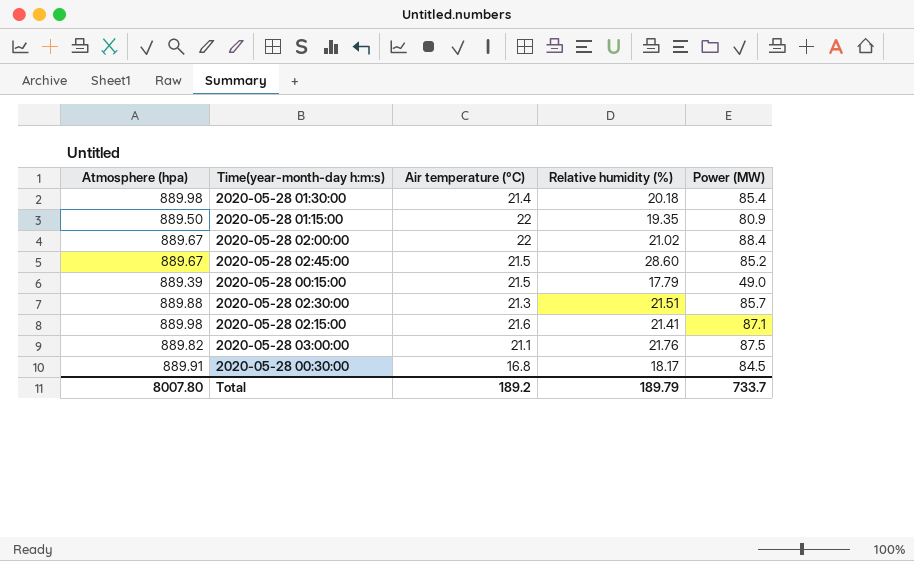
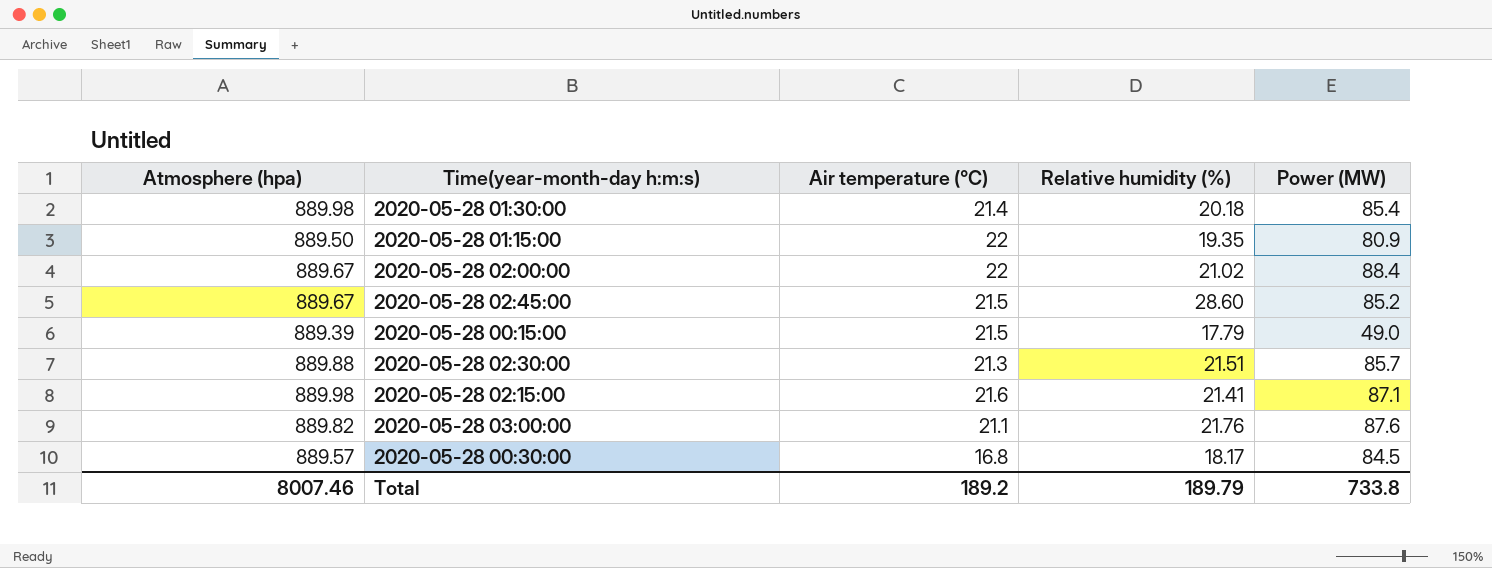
2020-05-28 03:00:00 | Power (MW): 87.5 -> 87.6
2020-05-28 00:30:00 | Atmosphere (hpa): 889.91 -> 889.57
Total | Atmosphere (hpa): 8007.80 -> 8007.46
Total | Power (MW): 733.7 -> 733.8

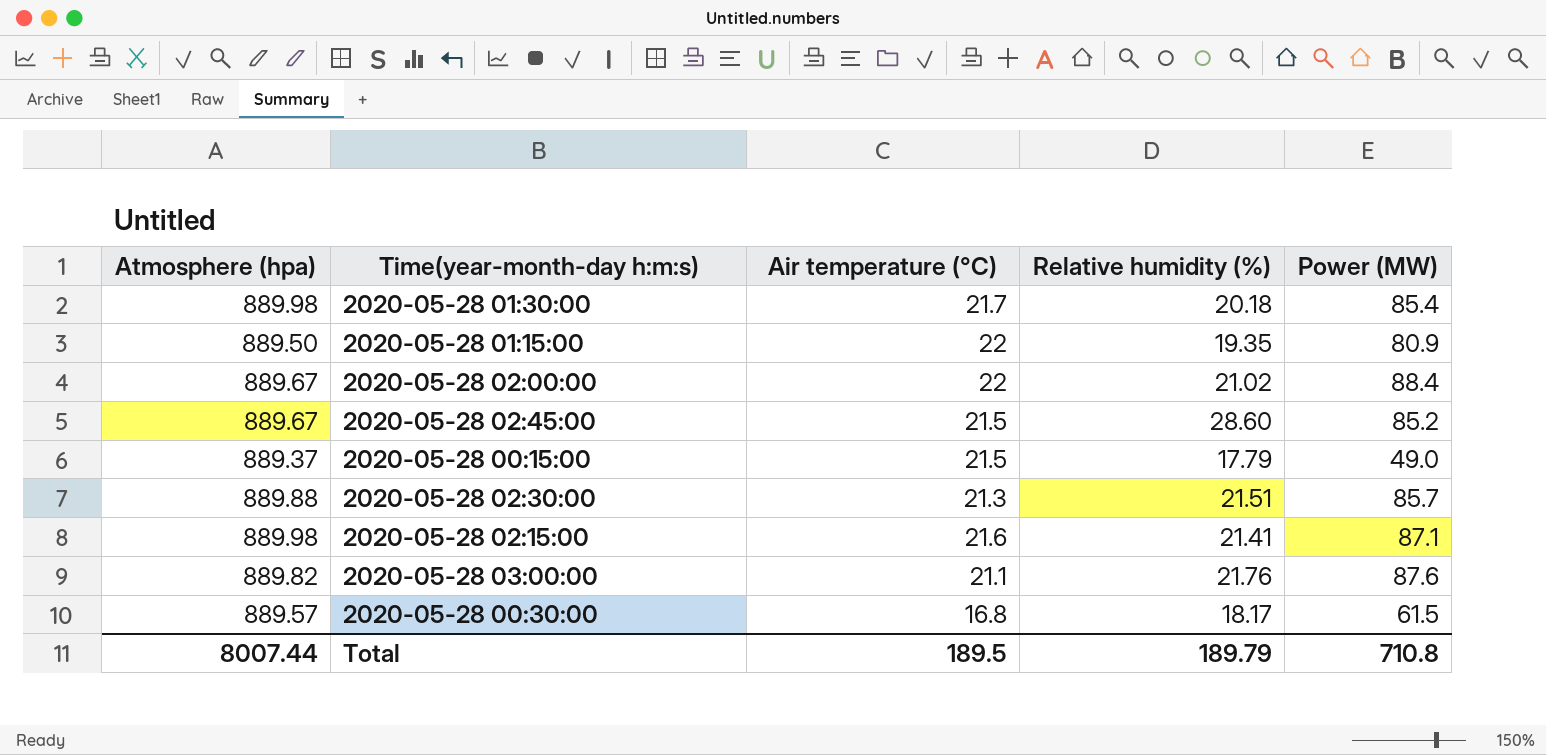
2020-05-28 01:30:00 | Air temperature (°C): 21.4 -> 21.7
2020-05-28 00:15:00 | Atmosphere (hpa): 889.39 -> 889.37
2020-05-28 00:30:00 | Power (MW): 84.5 -> 61.5
Total | Atmosphere (hpa): 8007.46 -> 8007.44
Total | Air temperature (°C): 189.2 -> 189.5
Total | Power (MW): 733.8 -> 710.8

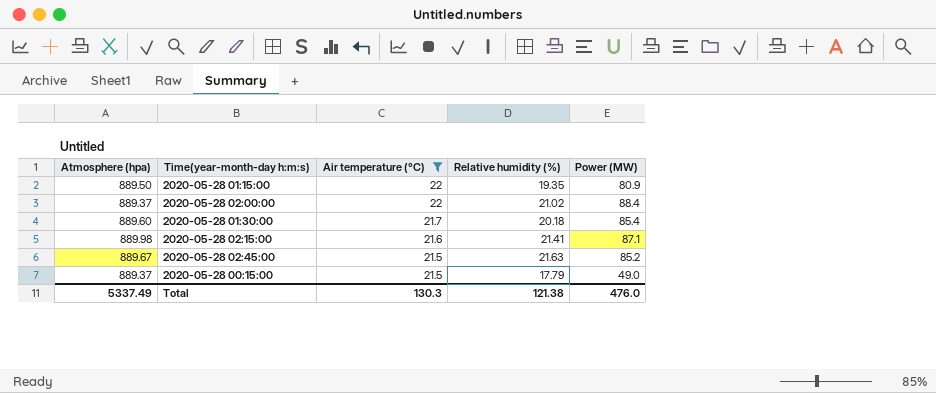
filter: none -> Air temperature (°C) >= 21.5
row order: none -> Air temperature (°C) descending
2020-05-28 02:00:00 | Atmosphere (hpa): 889.67 -> 889.37
2020-05-28 01:30:00 | Atmosphere (hpa): 889.98 -> 889.60
2020-05-28 02:45:00 | Relative humidity (%): 28.60 -> 21.63
Total | Atmosphere (hpa): 8007.44 -> 5337.49
Total | Air temperature (°C): 189.5 -> 130.3
Total | Relative humidity (%): 189.79 -> 121.38
Total | Power (MW): 710.8 -> 476.0

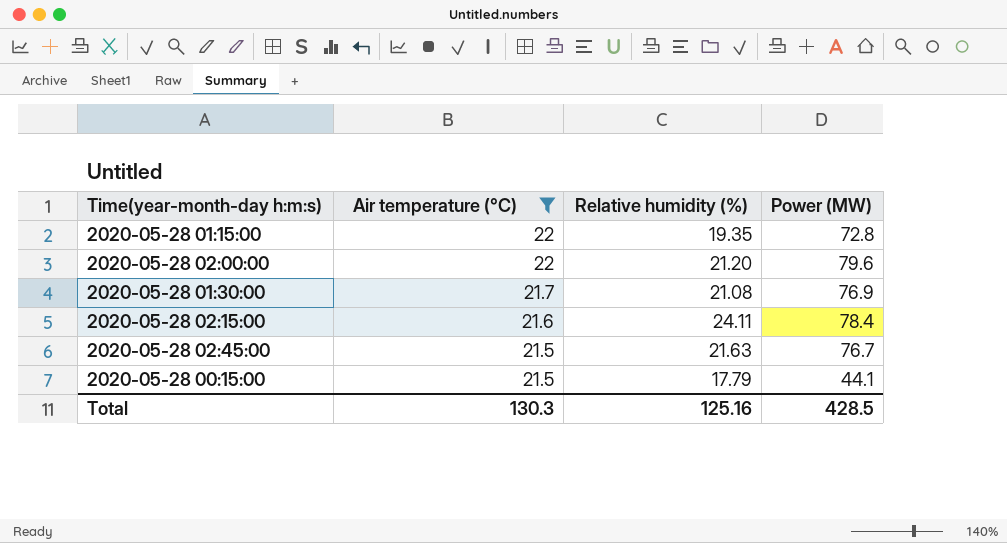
column Atmosphere (hpa) | position: 1 -> none
2020-05-28 01:15:00 | Power (MW): 80.9 -> 72.8
2020-05-28 02:00:00 | Relative humidity (%): 21.02 -> 21.20
2020-05-28 02:00:00 | Power (MW): 88.4 -> 79.6
2020-05-28 01:30:00 | Relative humidity (%): 20.18 -> 21.08
2020-05-28 01:30:00 | Power (MW): 85.4 -> 76.9
2020-05-28 02:15:00 | Relative humidity (%): 21.41 -> 24.11
2020-05-28 02:15:00 | Power (MW): 87.1 -> 78.4
2020-05-28 02:45:00 | Power (MW): 85.2 -> 76.7
2020-05-28 00:15:00 | Power (MW): 49.0 -> 44.1
Total | Relative humidity (%): 121.38 -> 125.16
Total | Power (MW): 476.0 -> 428.5

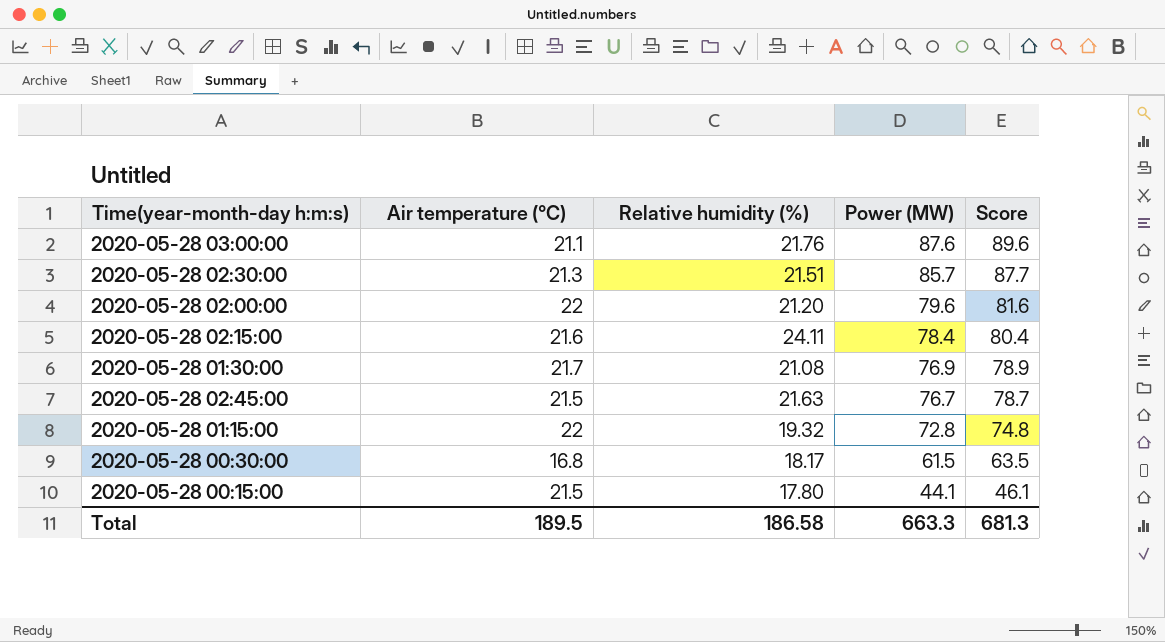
filter: Air temperature (°C) >= 21.5 -> none
row order: Air temperature (°C) descending -> Power (MW) descending
column Score | formula: none -> [Power (MW)] + 2
2020-05-28 01:15:00 | Relative humidity (%): 19.35 -> 19.32
2020-05-28 00:15:00 | Relative humidity (%): 17.79 -> 17.80
Total | Air temperature (°C): 130.3 -> 189.5
Total | Relative humidity (%): 125.16 -> 186.58
Total | Power (MW): 428.5 -> 663.3

